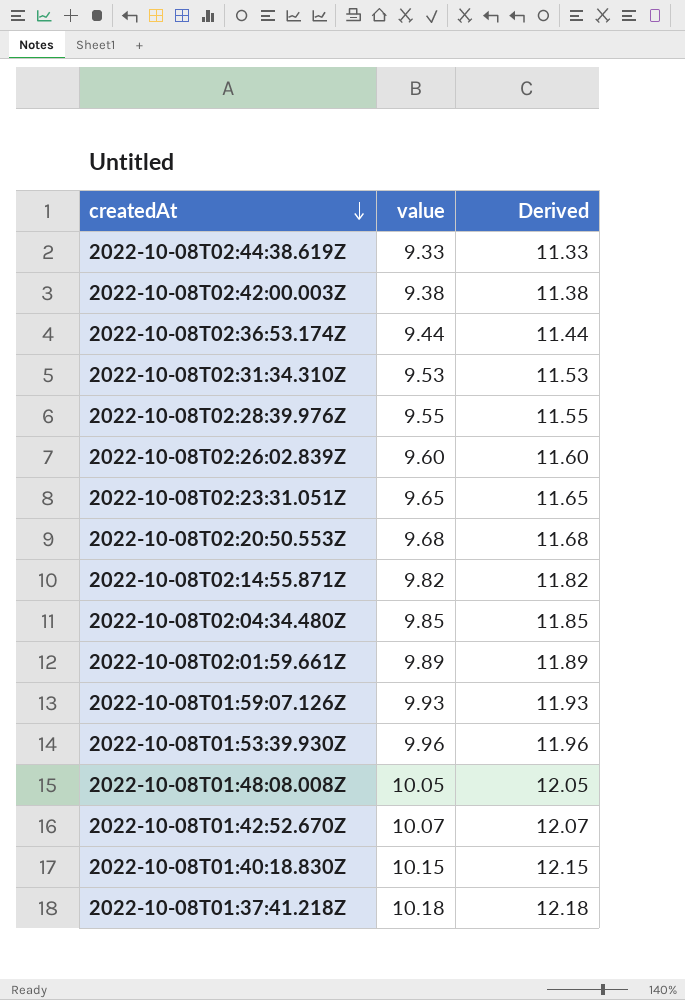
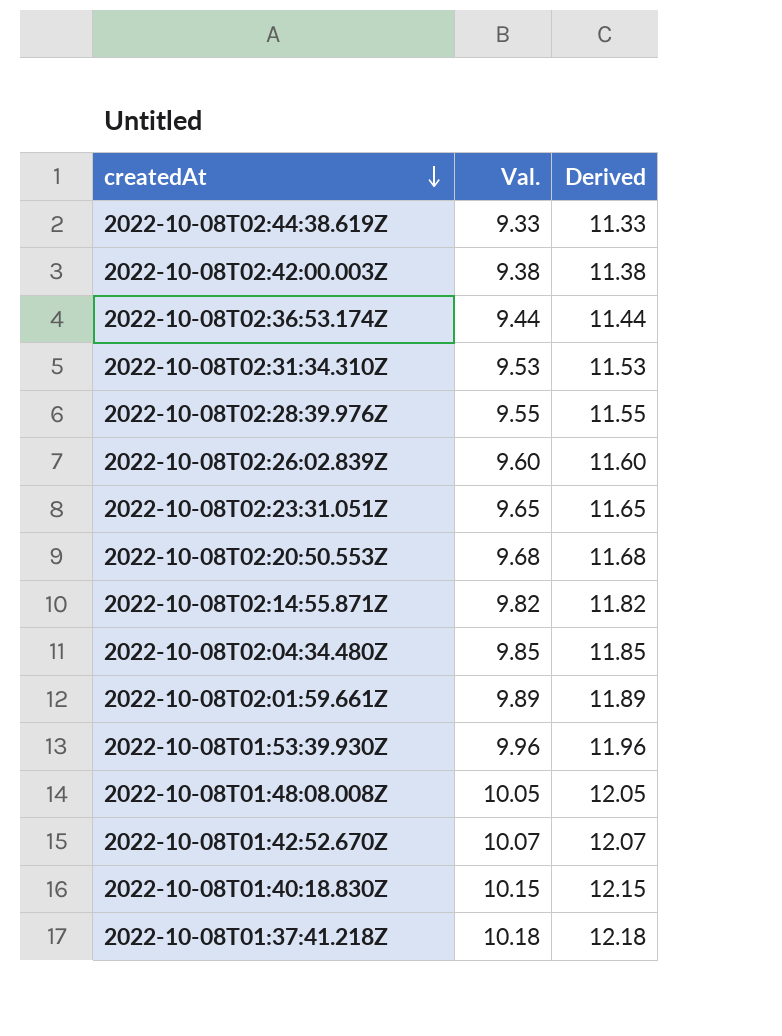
column name: value -> Val.
row 2022-10-08T01:59:07.126Z: 9.93 | 11.93 -> none

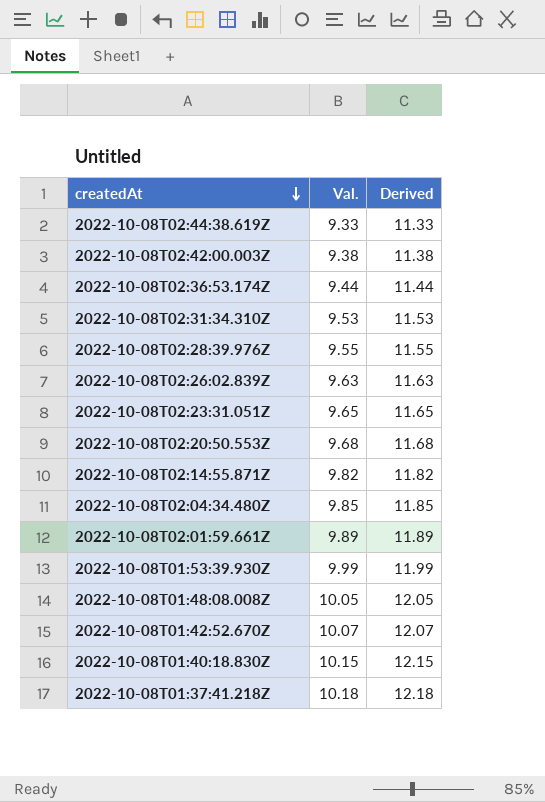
2022-10-08T02:26:02.839Z | Val.: 9.60 -> 9.63
2022-10-08T02:26:02.839Z | Derived: 11.60 -> 11.63
2022-10-08T01:53:39.930Z | Val.: 9.96 -> 9.99
2022-10-08T01:53:39.930Z | Derived: 11.96 -> 11.99

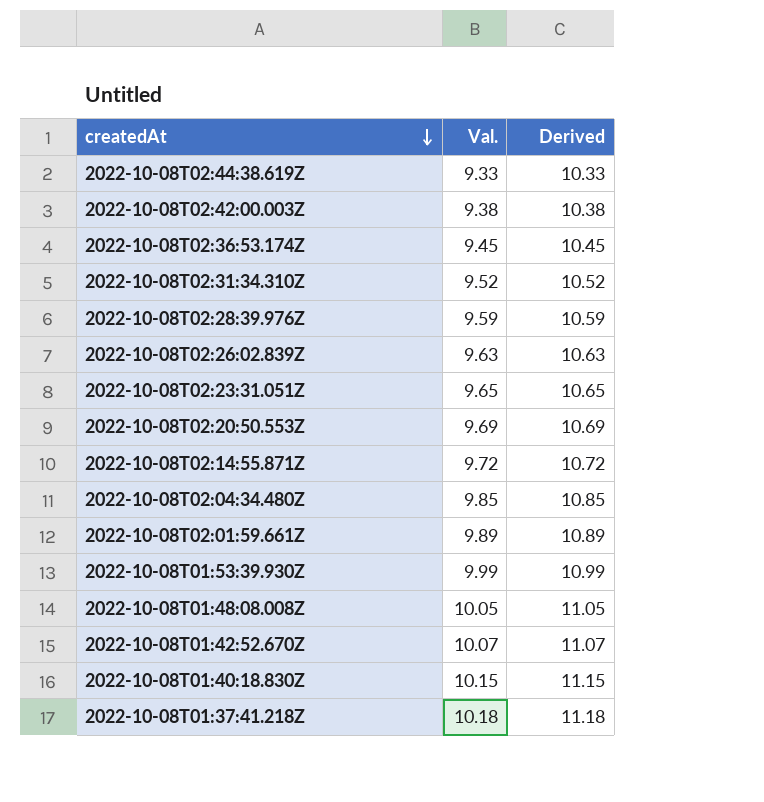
column Derived | formula: [Val.] + 2 -> [Val.] + 1
2022-10-08T02:36:53.174Z | Val.: 9.44 -> 9.45
2022-10-08T02:31:34.310Z | Val.: 9.53 -> 9.52
2022-10-08T02:28:39.976Z | Val.: 9.55 -> 9.59
2022-10-08T02:20:50.553Z | Val.: 9.68 -> 9.69
2022-10-08T02:14:55.871Z | Val.: 9.82 -> 9.72

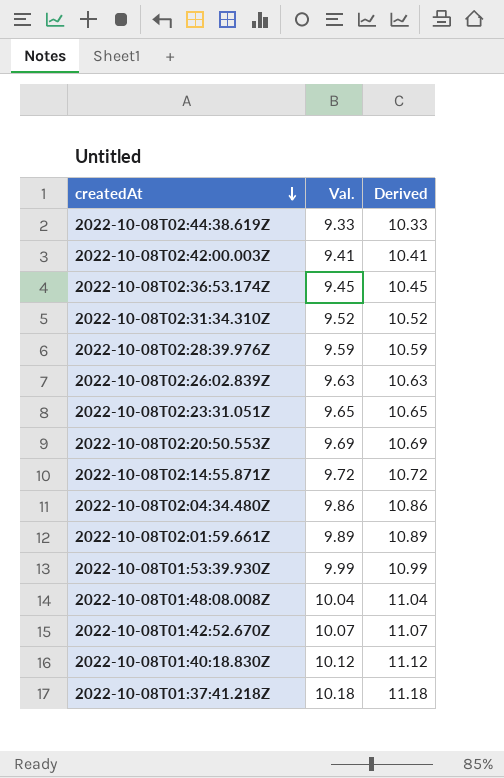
2022-10-08T02:42:00.003Z | Val.: 9.38 -> 9.41
2022-10-08T02:42:00.003Z | Derived: 10.38 -> 10.41
2022-10-08T02:04:34.480Z | Val.: 9.85 -> 9.86
2022-10-08T02:04:34.480Z | Derived: 10.85 -> 10.86
2022-10-08T01:48:08.008Z | Val.: 10.05 -> 10.04
2022-10-08T01:48:08.008Z | Derived: 11.05 -> 11.04
2022-10-08T01:40:18.830Z | Val.: 10.15 -> 10.12
2022-10-08T01:40:18.830Z | Derived: 11.15 -> 11.12

